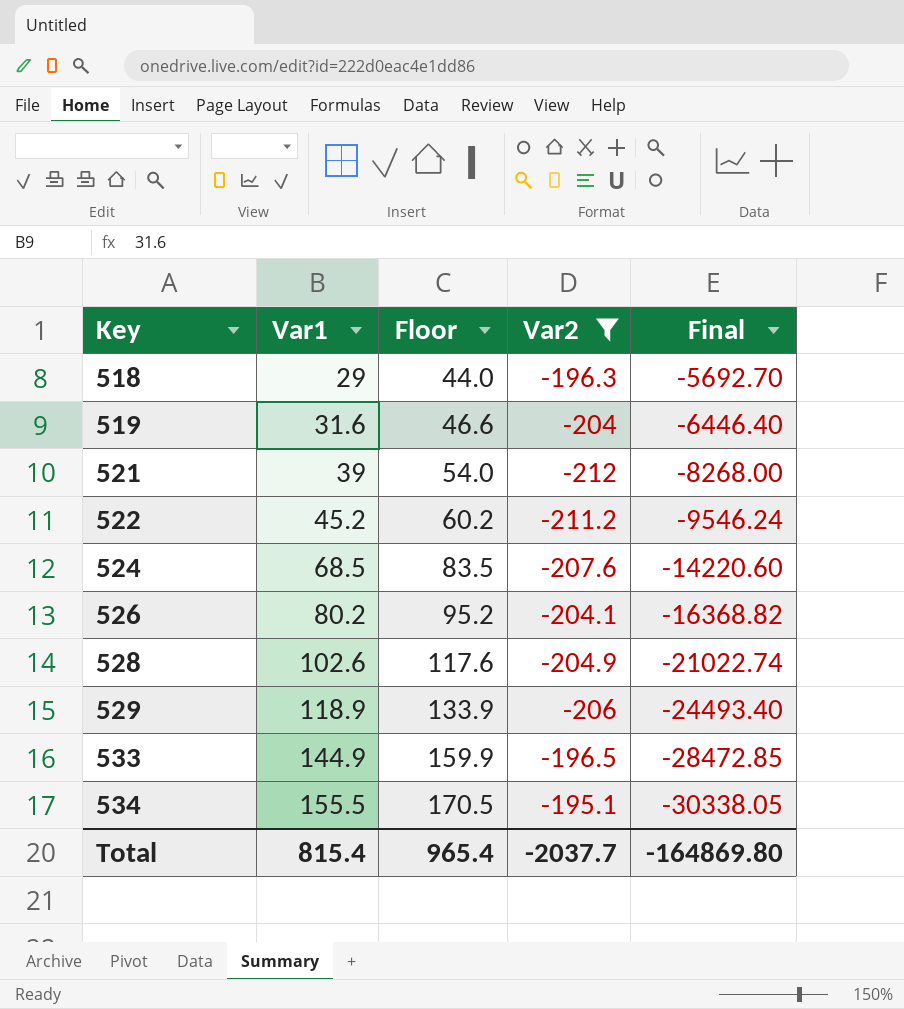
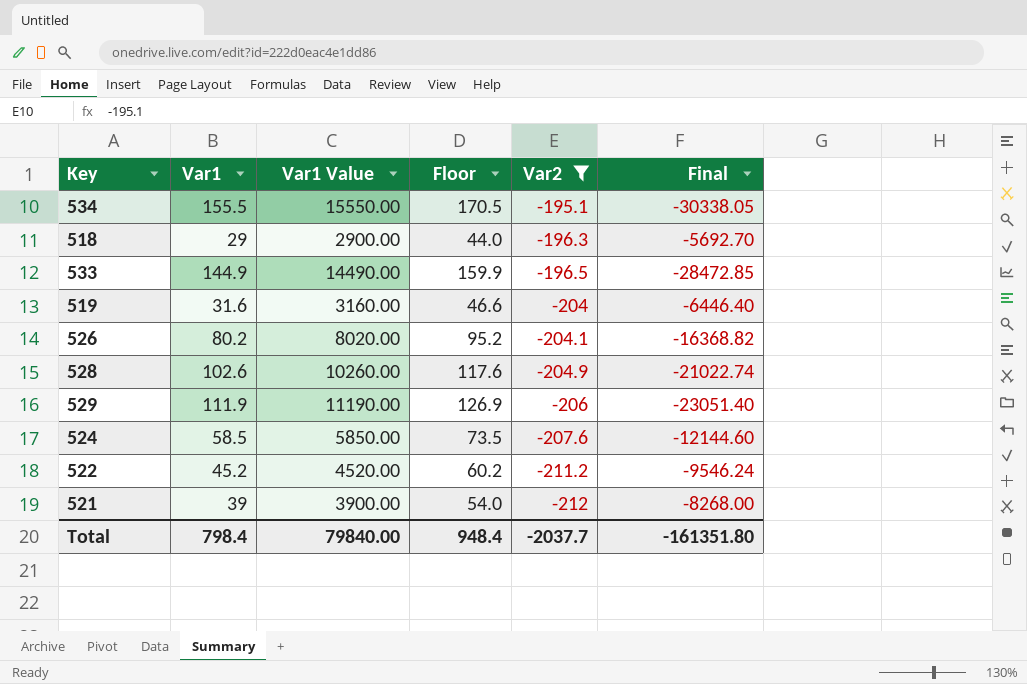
row order: Key ascending -> Var2 descending
column Var1 Value | formula: none -> [Var1] * 100
529 | Var1: 118.9 -> 111.9
529 | Floor: 133.9 -> 126.9
529 | Final: -24493.40 -> -23051.40
524 | Var1: 68.5 -> 58.5
524 | Floor: 83.5 -> 73.5
524 | Final: -14220.60 -> -12144.60
Total | Var1: 815.4 -> 798.4
Total | Floor: 965.4 -> 948.4
Total | Final: -164869.80 -> -161351.80

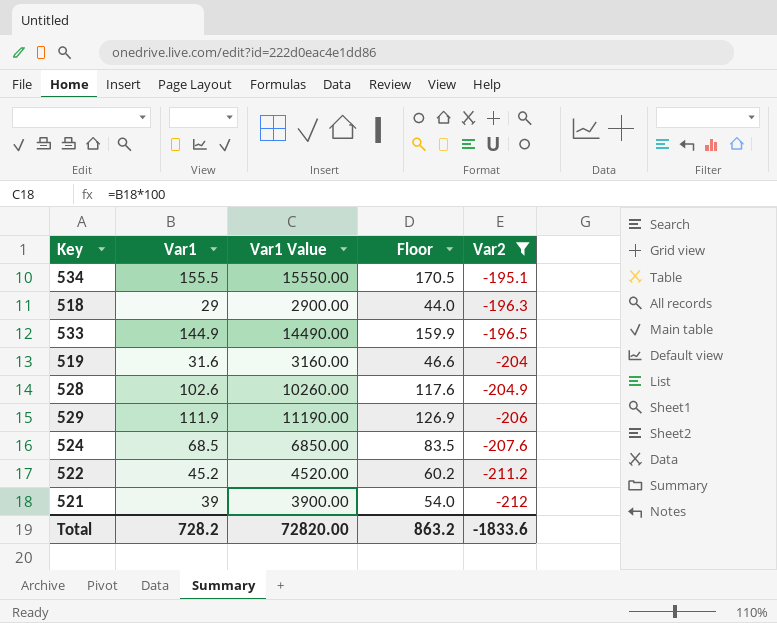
column Final | formula: [Var1] * [Var2] -> none
row 526: 80.2 | 8020.00 | 95.2 | -204.1 | -16368.82 -> none
524 | Var1: 58.5 -> 68.5
524 | Var1 Value: 5850.00 -> 6850.00
524 | Floor: 73.5 -> 83.5
Total | Var1: 798.4 -> 728.2
Total | Var1 Value: 79840.00 -> 72820.00
Total | Floor: 948.4 -> 863.2
Total | Var2: -2037.7 -> -1833.6

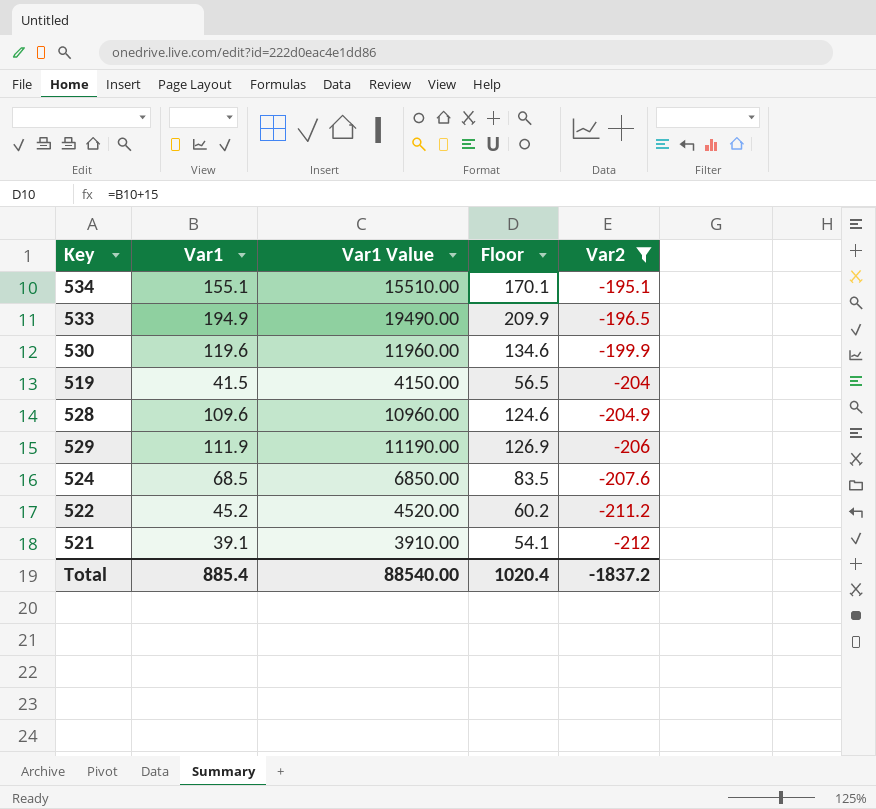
row 518: 29 | 2900.00 | 44.0 | -196.3 -> none
534 | Var1: 155.5 -> 155.1
534 | Var1 Value: 15550.00 -> 15510.00
534 | Floor: 170.5 -> 170.1
533 | Var1: 144.9 -> 194.9
533 | Var1 Value: 14490.00 -> 19490.00
533 | Floor: 159.9 -> 209.9
row 530: none -> 119.6 | 11960.00 | 134.6 | -199.9
519 | Var1: 31.6 -> 41.5
519 | Var1 Value: 3160.00 -> 4150.00
519 | Floor: 46.6 -> 56.5
528 | Var1: 102.6 -> 109.6
528 | Var1 Value: 10260.00 -> 10960.00
528 | Floor: 117.6 -> 124.6
521 | Var1: 39 -> 39.1
521 | Var1 Value: 3900.00 -> 3910.00
521 | Floor: 54.0 -> 54.1
Total | Var1: 728.2 -> 885.4
Total | Var1 Value: 72820.00 -> 88540.00
Total | Floor: 863.2 -> 1020.4
Total | Var2: -1833.6 -> -1837.2

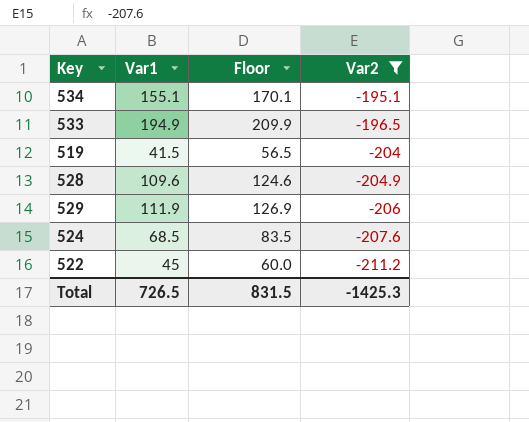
column Var1 Value | formula: [Var1] * 100 -> none
row 530: 119.6 | 11960.00 | 134.6 | -199.9 -> none
row 521: 39.1 | 3910.00 | 54.1 | -212 -> none
522 | Var1: 45.2 -> 45
522 | Floor: 60.2 -> 60.0
Total | Var1: 885.4 -> 726.5
Total | Floor: 1020.4 -> 831.5
Total | Var2: -1837.2 -> -1425.3

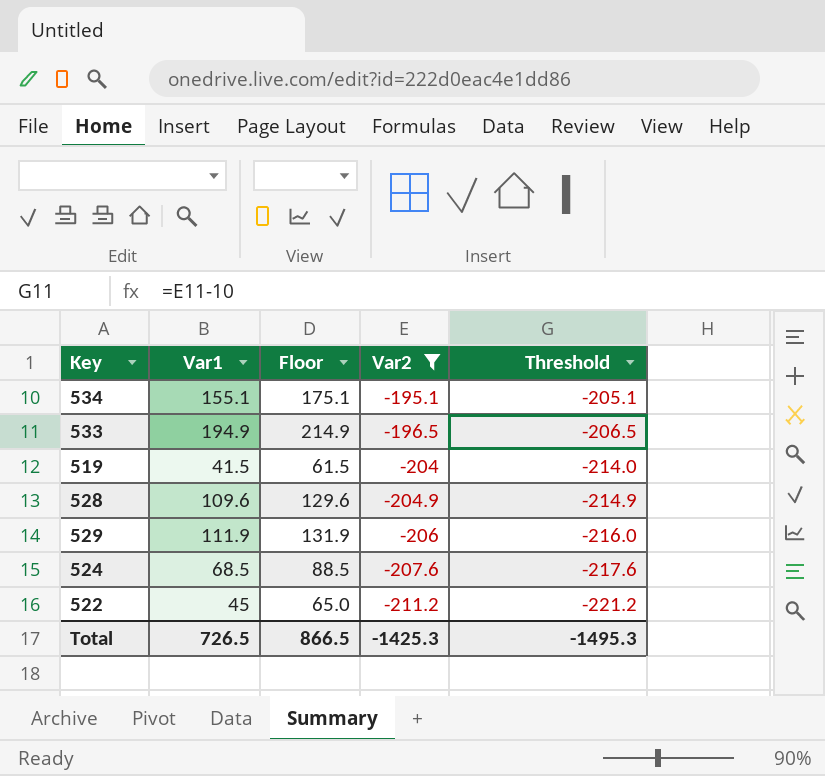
column Floor | formula: [Var1] + 15 -> [Var1] + 20
column Threshold | formula: none -> [Var2] - 10
Total | Floor: 831.5 -> 866.5

